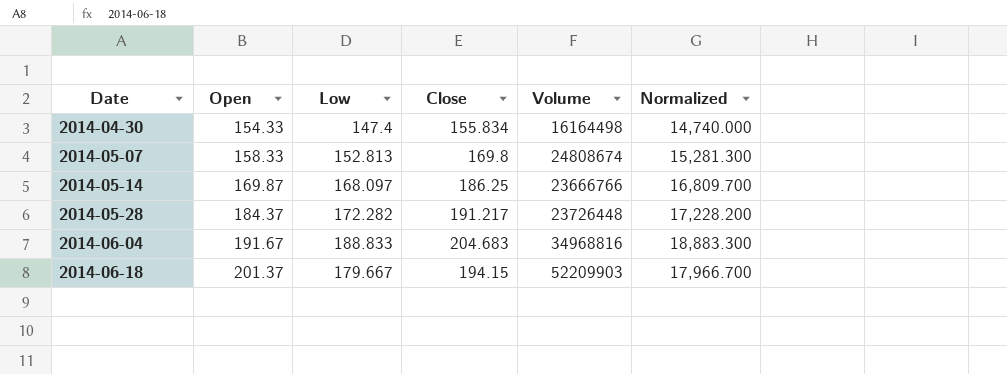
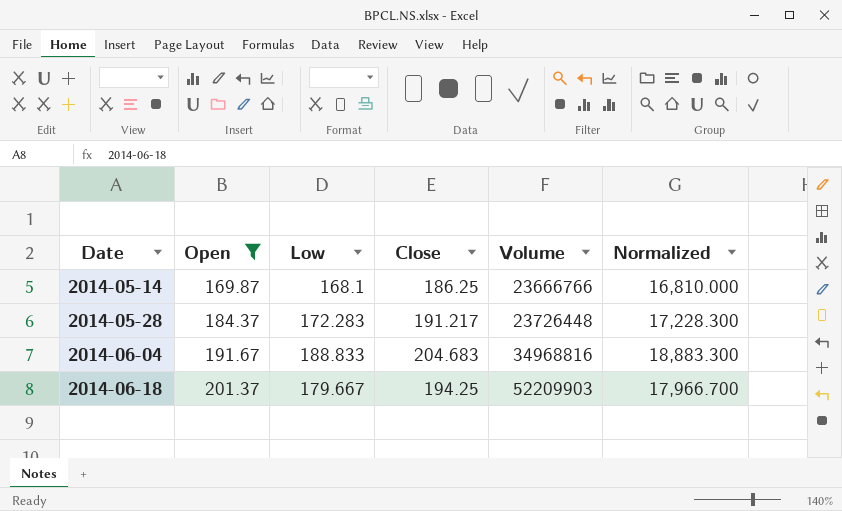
filter: none -> Open >= 169.87
2014-05-14 | Low: 168.097 -> 168.1
2014-05-14 | Normalized: 16,809.700 -> 16,810.000
2014-05-28 | Low: 172.282 -> 172.283
2014-05-28 | Normalized: 17,228.200 -> 17,228.300
2014-06-18 | Close: 194.15 -> 194.25

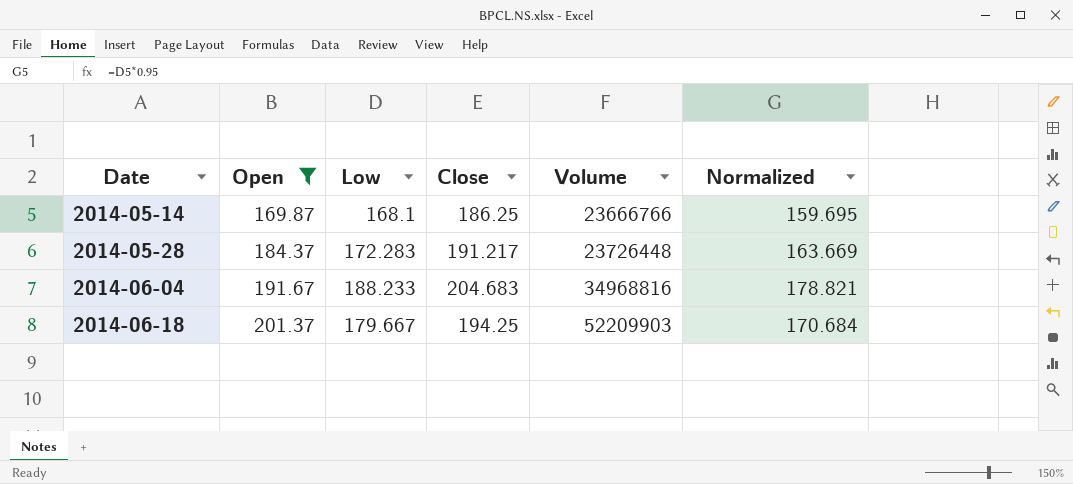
column Normalized | formula: [Low] * 100 -> [Low] * 0.95
2014-06-04 | Low: 188.833 -> 188.233

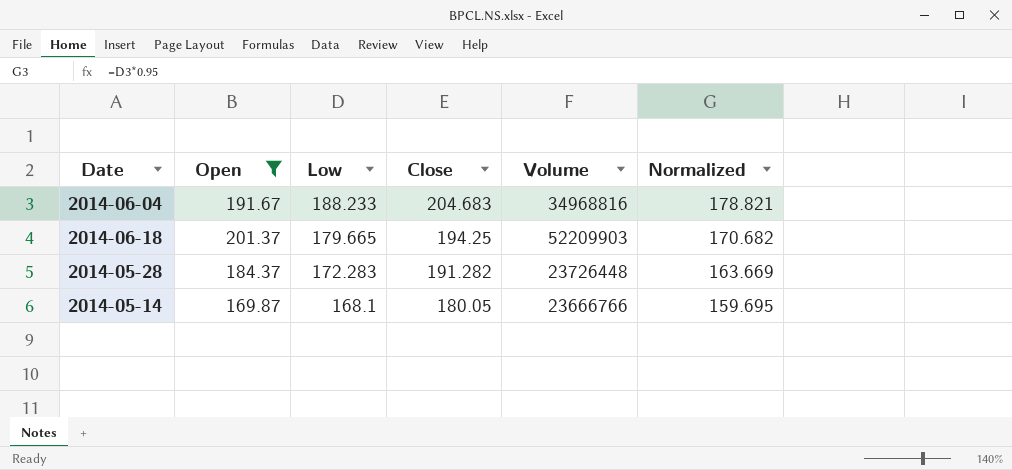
row order: Date ascending -> Low descending
2014-06-18 | Low: 179.667 -> 179.665
2014-06-18 | Normalized: 170.684 -> 170.682
2014-05-28 | Close: 191.217 -> 191.282
2014-05-14 | Close: 186.25 -> 180.05

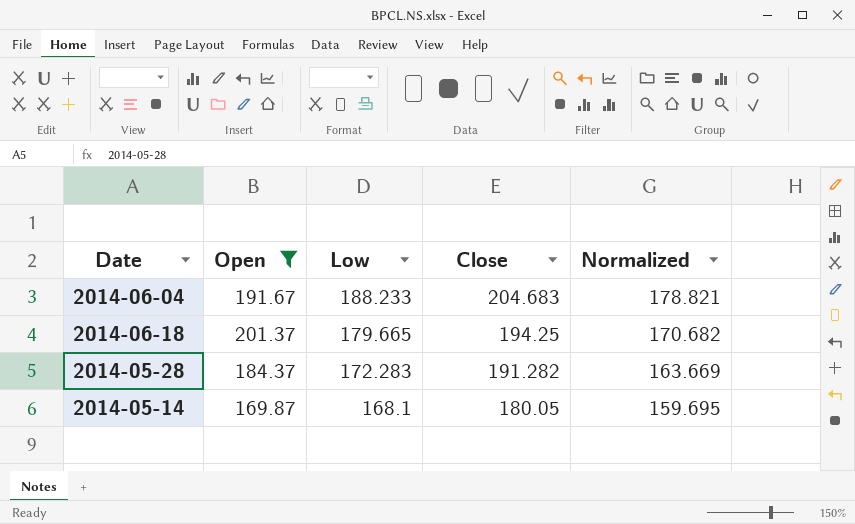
column Volume | position: 5 -> none

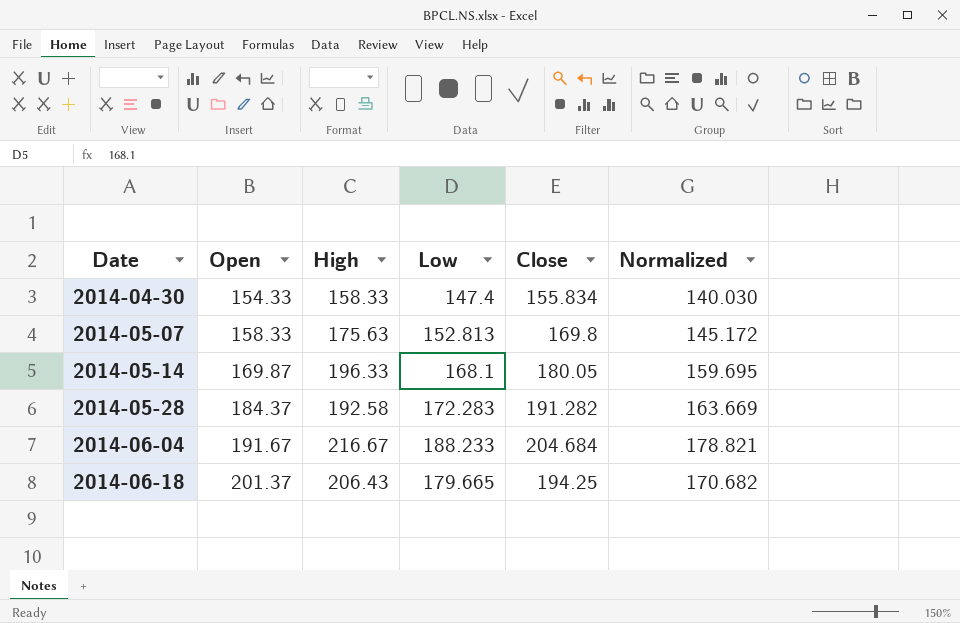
filter: Open >= 169.87 -> none
row order: Low descending -> Date ascending
column High | position: none -> 3
2014-06-04 | Close: 204.683 -> 204.684

